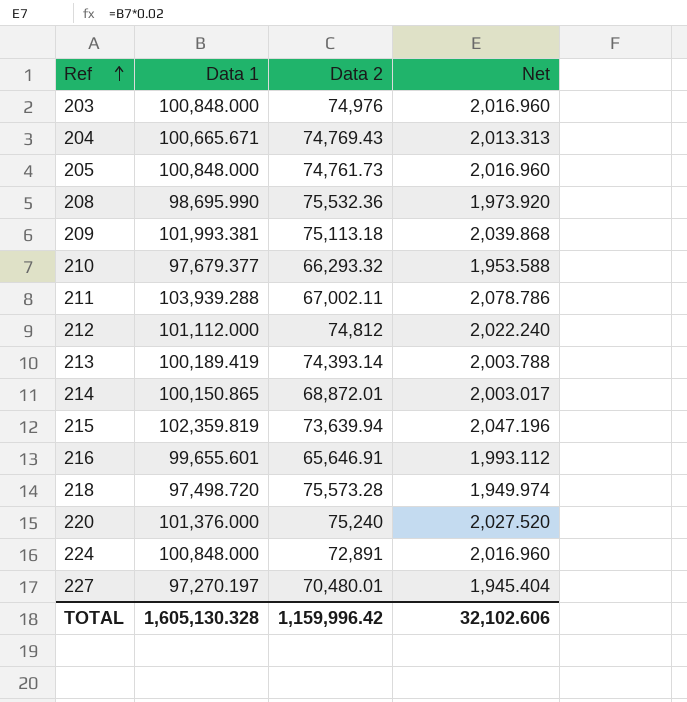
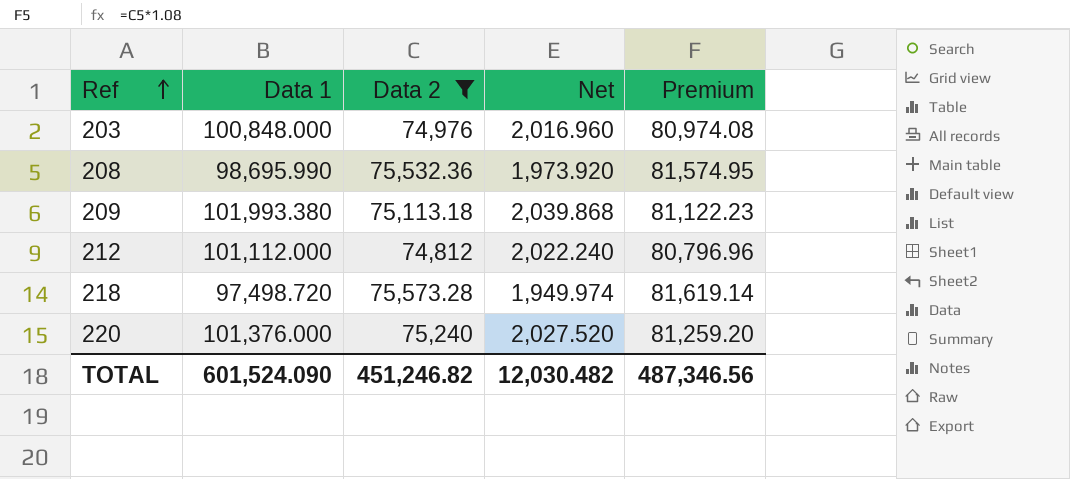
filter: none -> Data 2 >= 74,812
column Premium | formula: none -> [Data 2] * 1.08
209 | Data 1: 101,993.381 -> 101,993.380
TOTAL | Data 1: 1,605,130.328 -> 601,524.090
TOTAL | Data 2: 1,159,996.42 -> 451,246.82
TOTAL | Net: 32,102.606 -> 12,030.482

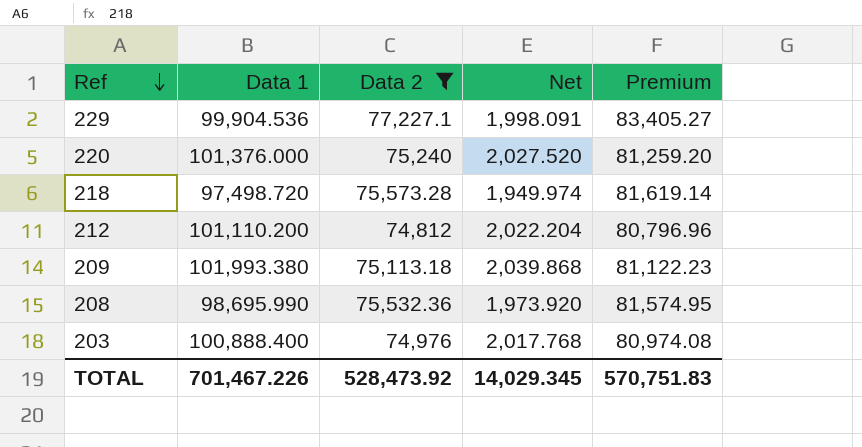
row order: Ref ascending -> Ref descending
row 229: none -> 99,904.536 | 77,227.1 | 1,998.091 | 83,405.27
212 | Data 1: 101,112.000 -> 101,110.200
212 | Net: 2,022.240 -> 2,022.204
203 | Data 1: 100,848.000 -> 100,888.400
203 | Net: 2,016.960 -> 2,017.768
TOTAL | Data 1: 601,524.090 -> 701,467.226
TOTAL | Data 2: 451,246.82 -> 528,473.92
TOTAL | Net: 12,030.482 -> 14,029.345
TOTAL | Premium: 487,346.56 -> 570,751.83

